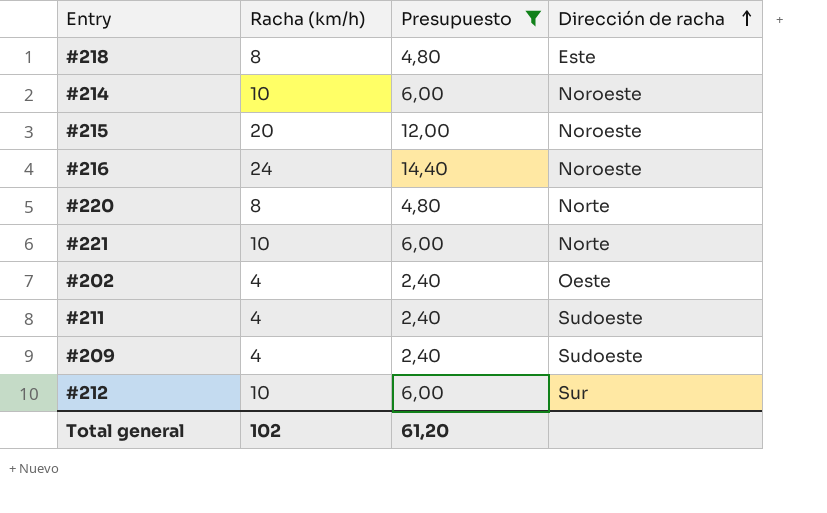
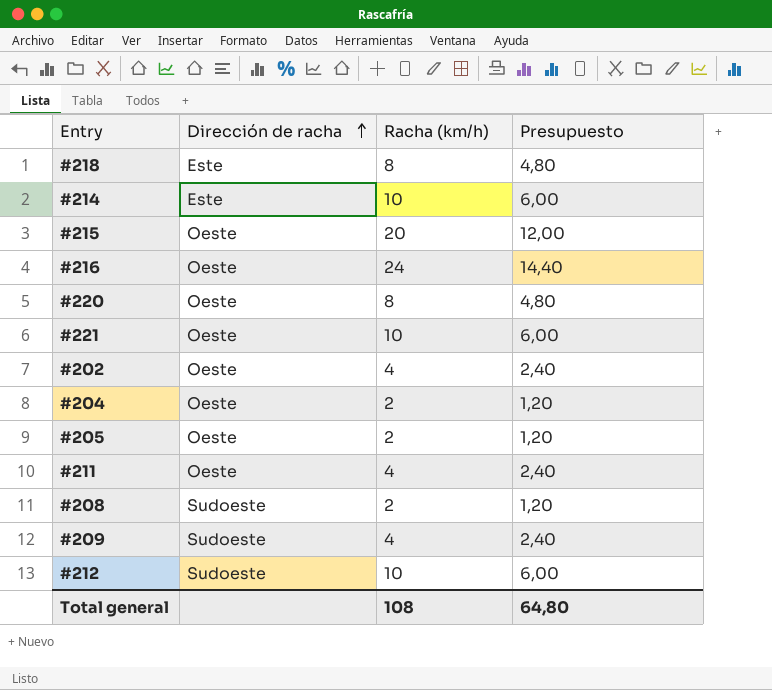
filter: Presupuesto != 1,20 -> none
column Dirección de racha | position: 4 -> 2
#214 | Dirección de racha: Noroeste -> Este
#215 | Dirección de racha: Noroeste -> Oeste
#216 | Dirección de racha: Noroeste -> Oeste
#220 | Dirección de racha: Norte -> Oeste
#221 | Dirección de racha: Norte -> Oeste
#211 | Dirección de racha: Sudoeste -> Oeste
#212 | Dirección de racha: Sur -> Sudoeste
Total general | Racha (km/h): 102 -> 108
Total general | Presupuesto: 61,20 -> 64,80

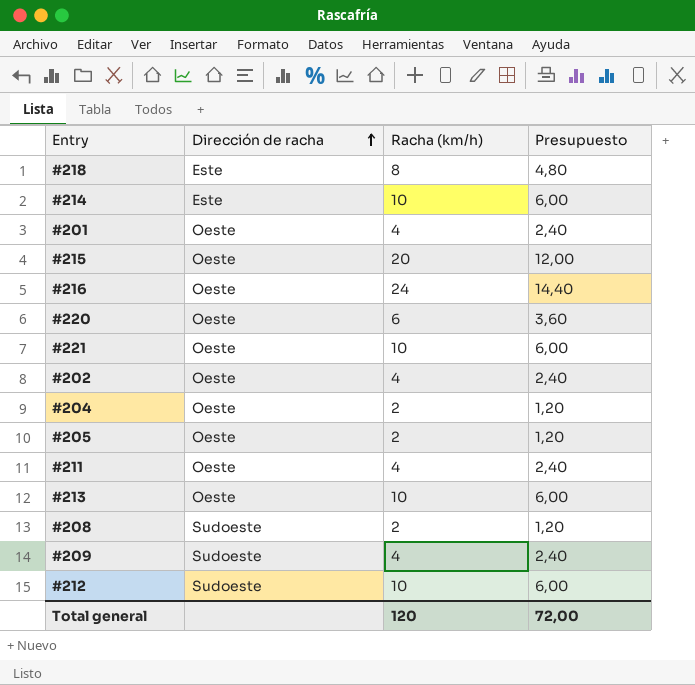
row #201: none -> Oeste | 4 | 2,40
#220 | Racha (km/h): 8 -> 6
#220 | Presupuesto: 4,80 -> 3,60
row #213: none -> Oeste | 10 | 6,00
Total general | Racha (km/h): 108 -> 120
Total general | Presupuesto: 64,80 -> 72,00

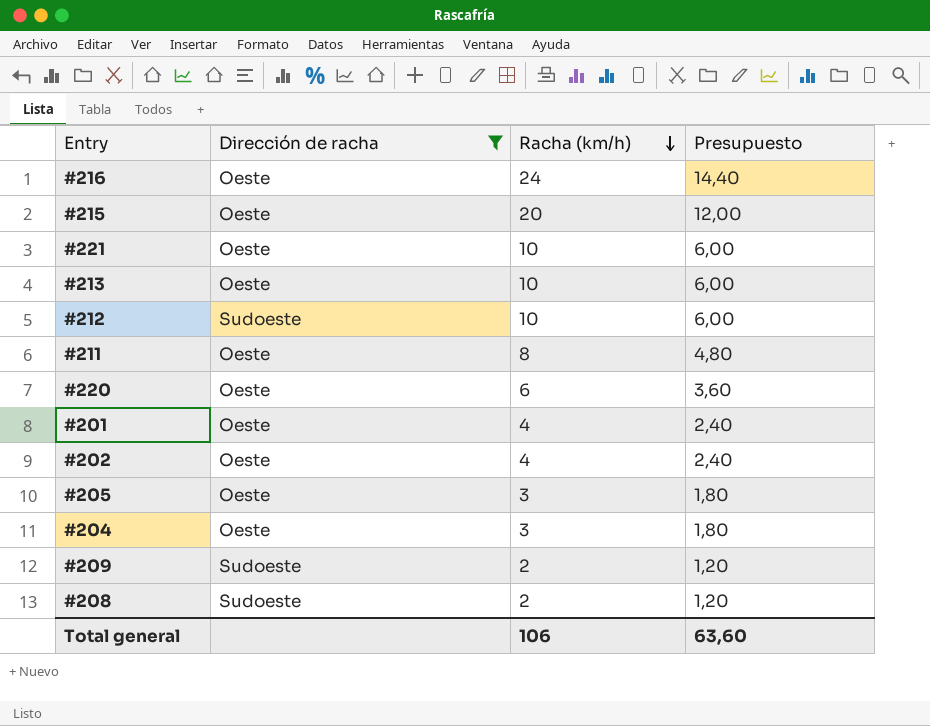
filter: none -> Dirección de racha != Este
row order: Dirección de racha ascending -> Racha (km/h) descending
#211 | Racha (km/h): 4 -> 8
#211 | Presupuesto: 2,40 -> 4,80
#205 | Racha (km/h): 2 -> 3
#205 | Presupuesto: 1,20 -> 1,80
#204 | Racha (km/h): 2 -> 3
#204 | Presupuesto: 1,20 -> 1,80
#209 | Racha (km/h): 4 -> 2
#209 | Presupuesto: 2,40 -> 1,20
Total general | Racha (km/h): 120 -> 106
Total general | Presupuesto: 72,00 -> 63,60

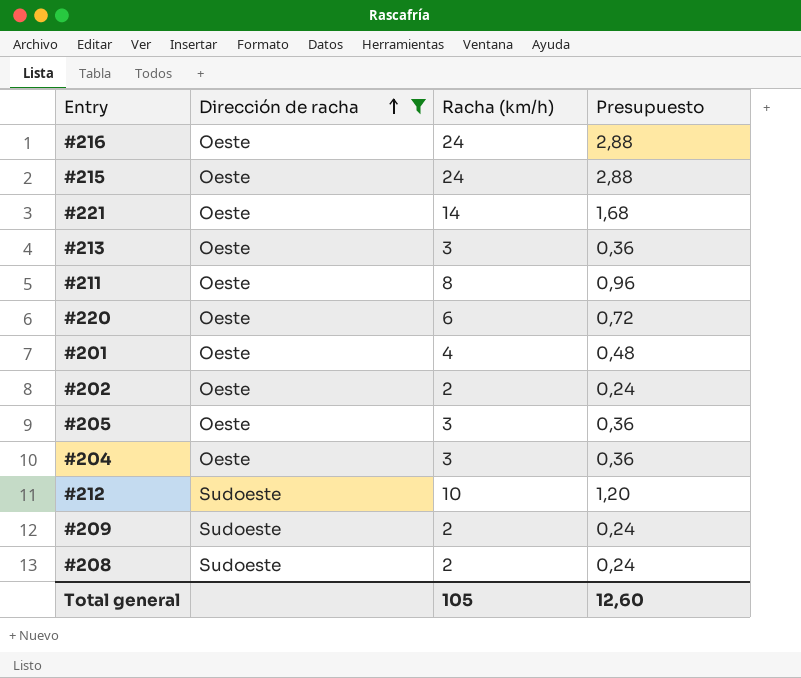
row order: Racha (km/h) descending -> Dirección de racha ascending
column Presupuesto | formula: [Racha (km/h)] * 0,6 -> [Racha (km/h)] * 0,12
#215 | Racha (km/h): 20 -> 24
#221 | Racha (km/h): 10 -> 14
#213 | Racha (km/h): 10 -> 3
#202 | Racha (km/h): 4 -> 2
Total general | Racha (km/h): 106 -> 105
Total general | Presupuesto: 63,60 -> 12,60

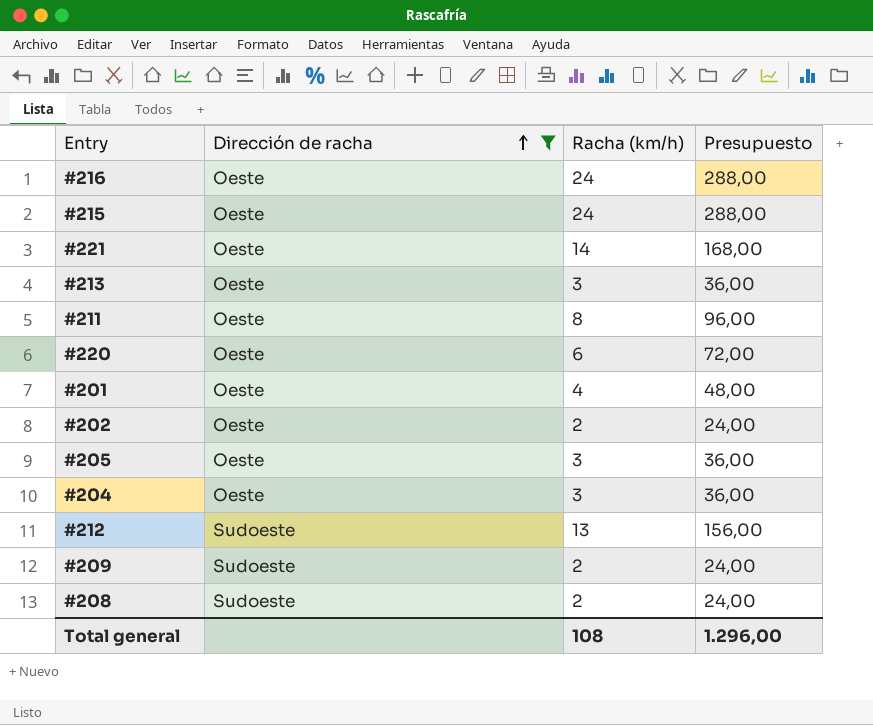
column Presupuesto | formula: [Racha (km/h)] * 0,12 -> [Racha (km/h)] * 12
#212 | Racha (km/h): 10 -> 13
Total general | Racha (km/h): 105 -> 108
Total general | Presupuesto: 12,60 -> 1.296,00

